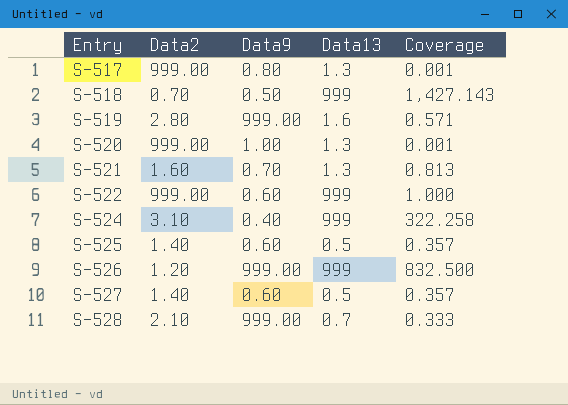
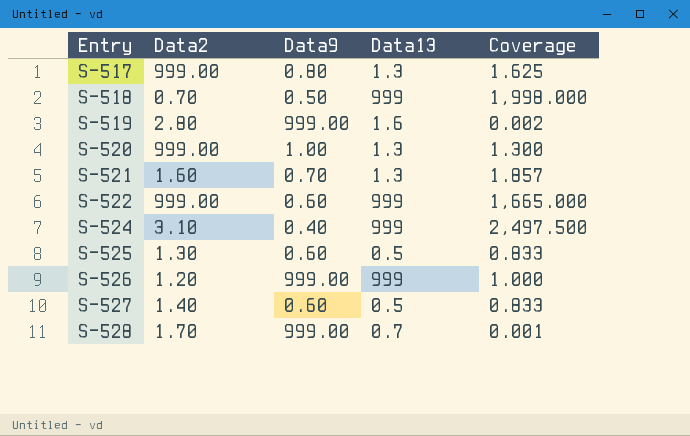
column Coverage | formula: [Data13] / [Data2] -> [Data13] / [Data9]
S-525 | Data2: 1.40 -> 1.30
S-528 | Data2: 2.10 -> 1.70

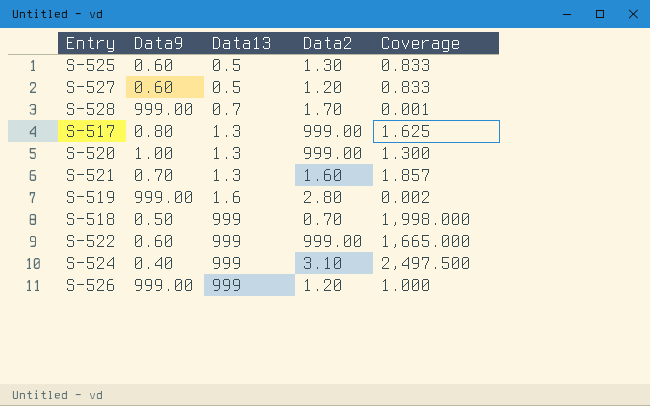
row order: Entry ascending -> Data13 ascending
column Data2 | position: 2 -> 4
S-527 | Data2: 1.40 -> 1.20

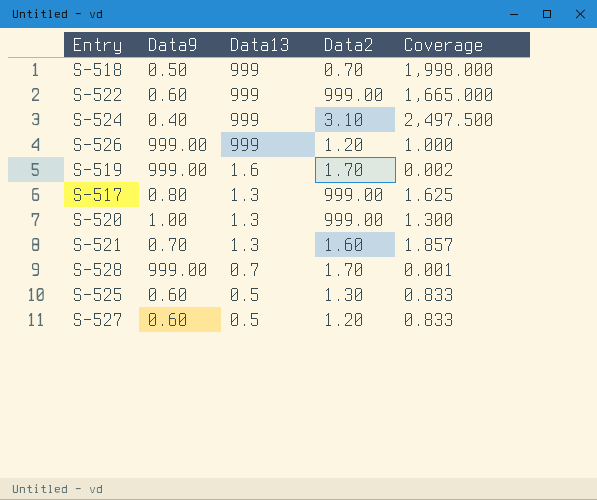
row order: Data13 ascending -> Data13 descending
S-519 | Data2: 2.80 -> 1.70

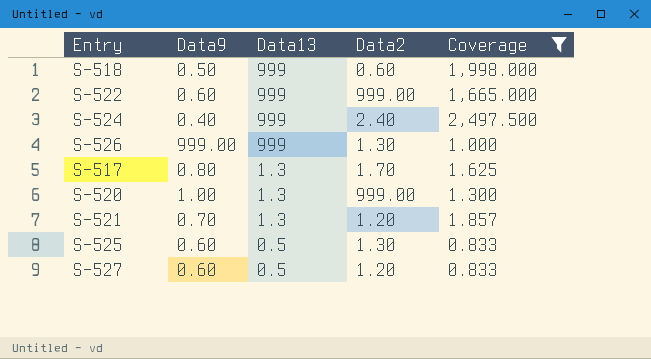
filter: none -> Coverage >= 0.833
S-518 | Data2: 0.70 -> 0.60
S-524 | Data2: 3.10 -> 2.40
S-526 | Data2: 1.20 -> 1.30
S-517 | Data2: 999.00 -> 1.70
S-521 | Data2: 1.60 -> 1.20

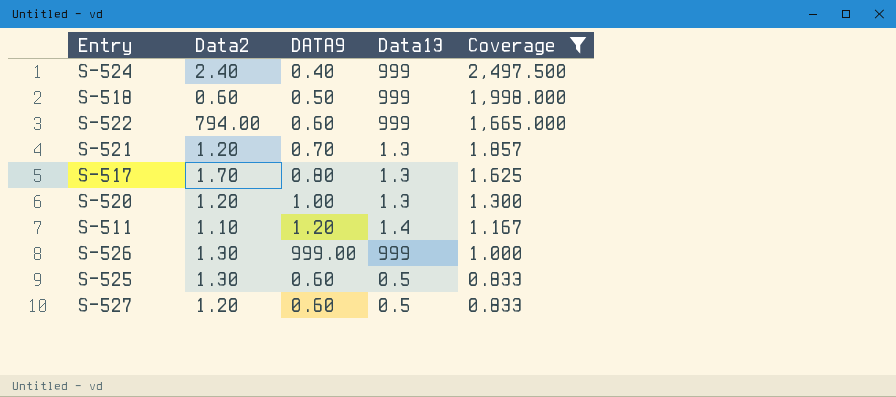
row order: Data13 descending -> Coverage descending
column Data2 | position: 4 -> 2
column name: Data9 -> DATA9
S-522 | Data2: 999.00 -> 794.00
S-520 | Data2: 999.00 -> 1.20
row S-511: none -> 1.10 | 1.20 | 1.4 | 1.167

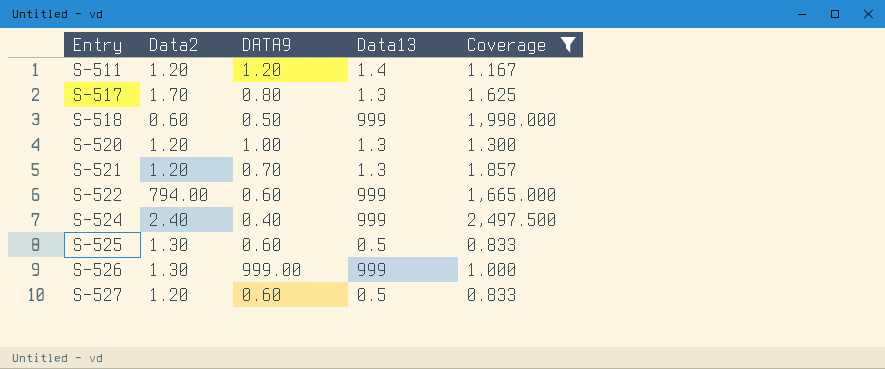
row order: Coverage descending -> Entry ascending
S-511 | Data2: 1.10 -> 1.20

